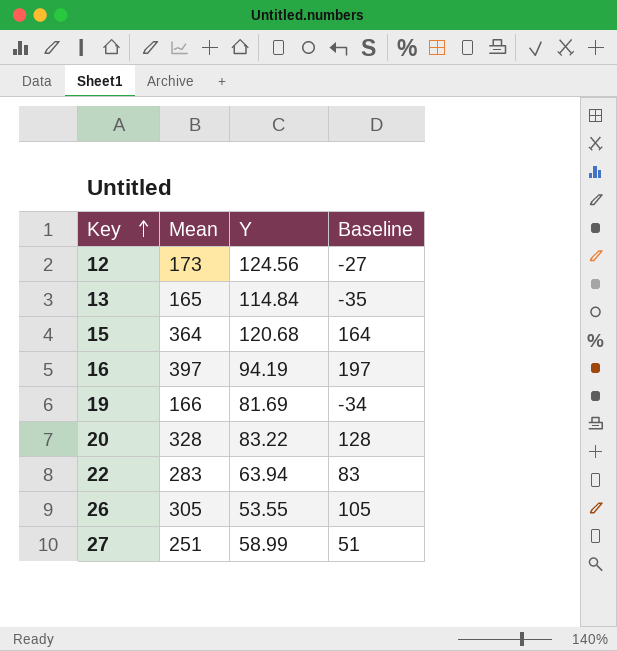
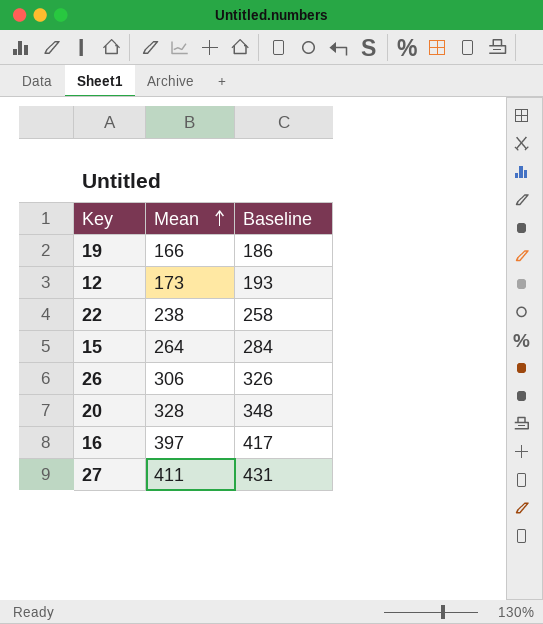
row order: Key ascending -> Mean ascending
column Y | position: 3 -> none
column Baseline | formula: [Mean] - 200 -> [Mean] + 20
row 13: 165 | 114.84 | -35 -> none
22 | Mean: 283 -> 238
15 | Mean: 364 -> 264
26 | Mean: 305 -> 306
27 | Mean: 251 -> 411

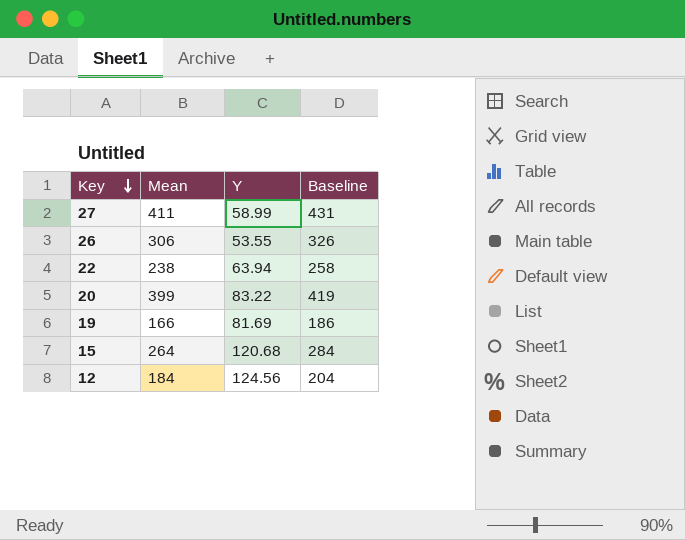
row order: Mean ascending -> Key descending
column Y | position: none -> 3
row 16: 397 | 417 -> none
20 | Mean: 328 -> 399
20 | Baseline: 348 -> 419
12 | Mean: 173 -> 184
12 | Baseline: 193 -> 204

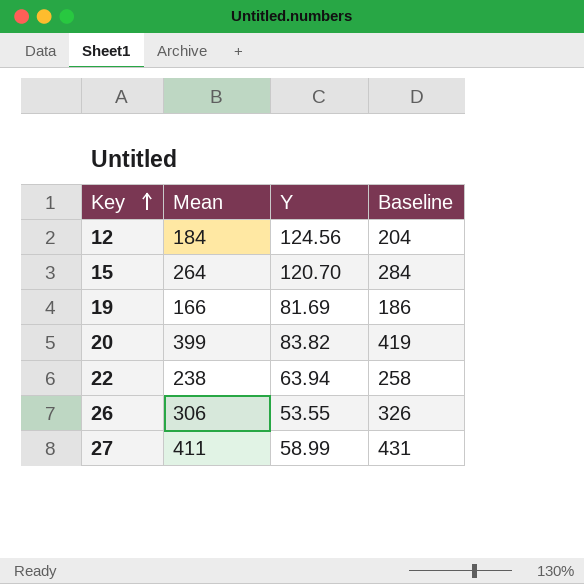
row order: Key descending -> Key ascending
15 | Y: 120.68 -> 120.70
20 | Y: 83.22 -> 83.82

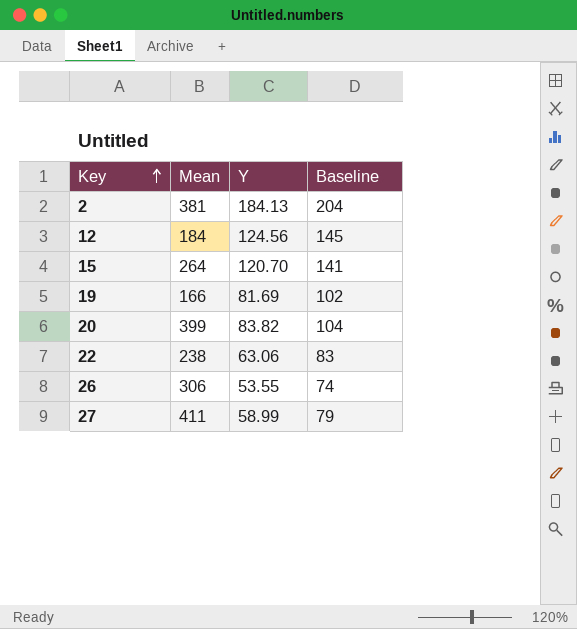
column Baseline | formula: [Mean] + 20 -> [Y] + 20
row 2: none -> 381 | 184.13 | 204
22 | Y: 63.94 -> 63.06

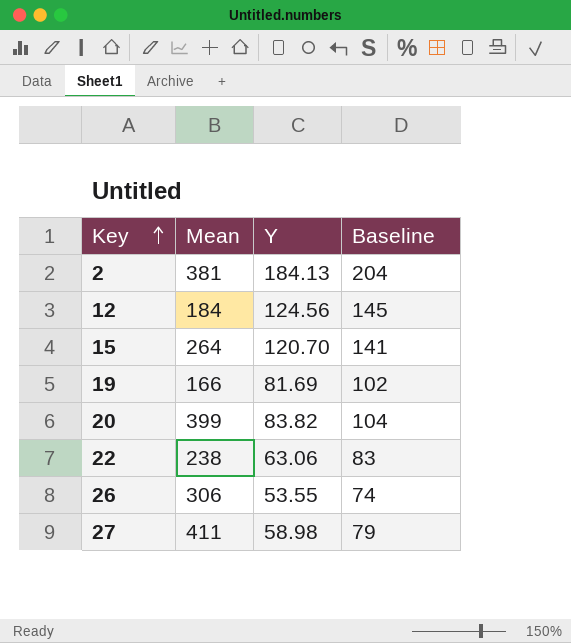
27 | Y: 58.99 -> 58.98

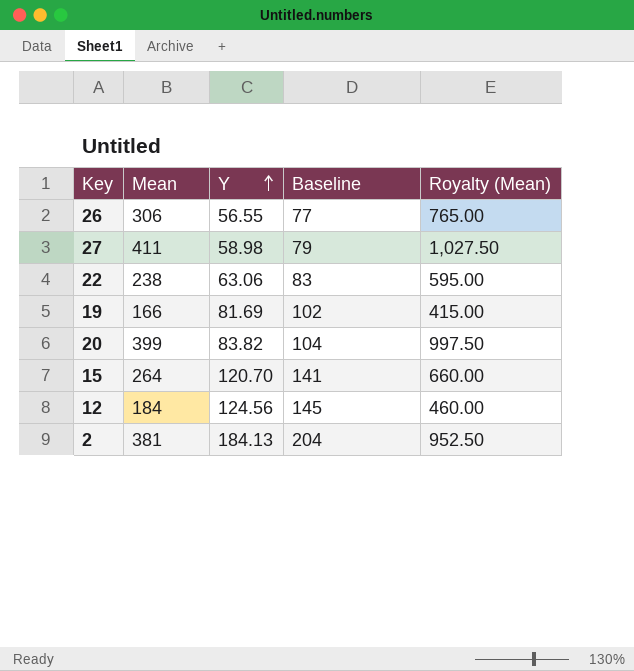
row order: Key ascending -> Y ascending
column Royalty (Mean) | formula: none -> [Mean] * 2.5
26 | Y: 53.55 -> 56.55
26 | Baseline: 74 -> 77

